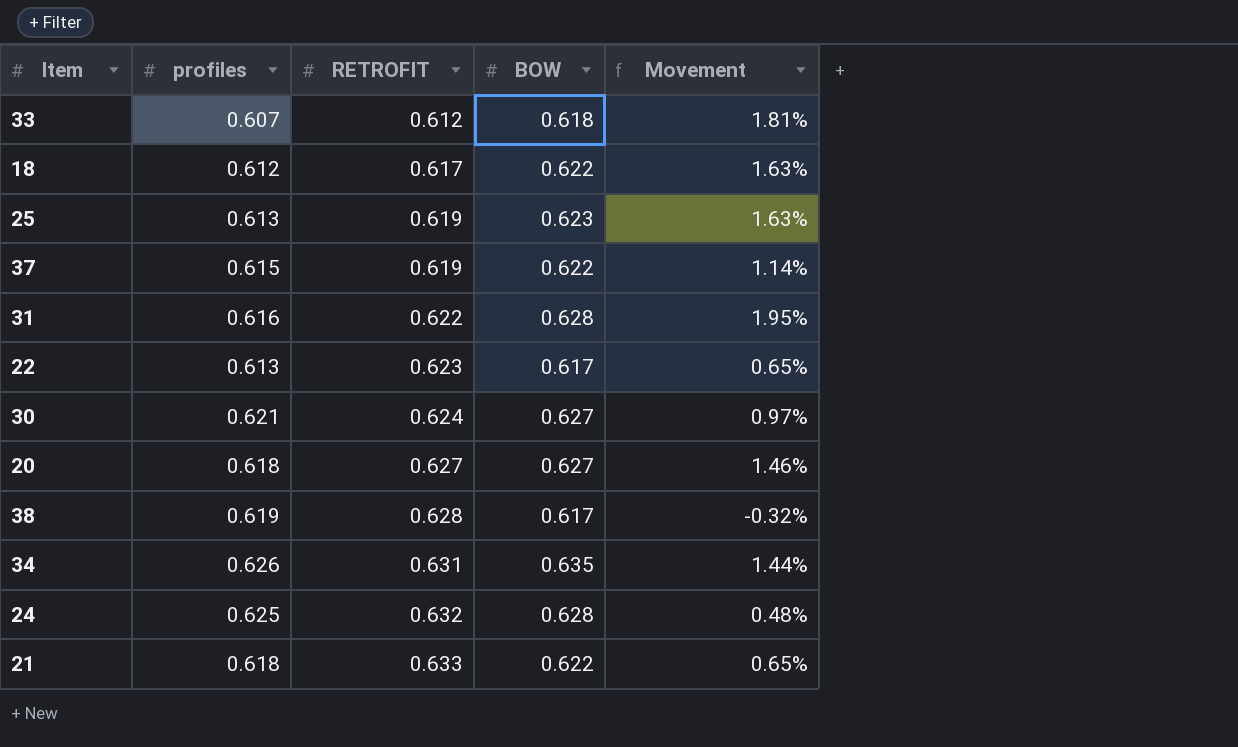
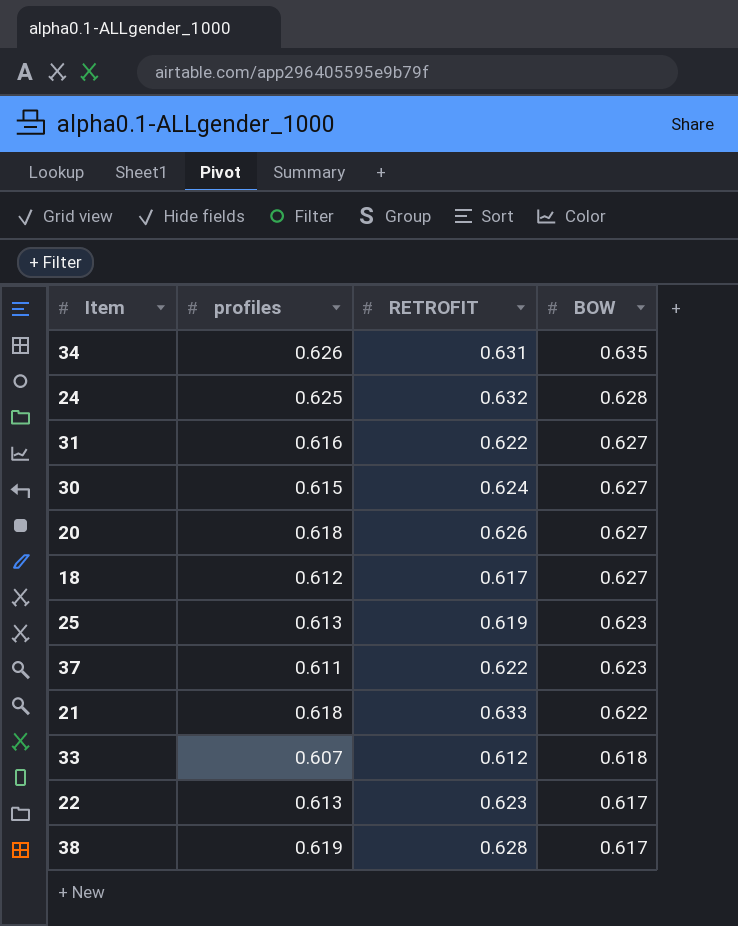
row order: RETROFIT ascending -> BOW descending
column Movement | formula: ([BOW] - [profiles]) / [profiles] -> none
31 | BOW: 0.628 -> 0.627
30 | profiles: 0.621 -> 0.615
20 | RETROFIT: 0.627 -> 0.626
18 | BOW: 0.622 -> 0.627
37 | profiles: 0.615 -> 0.611
37 | RETROFIT: 0.619 -> 0.622
37 | BOW: 0.622 -> 0.623

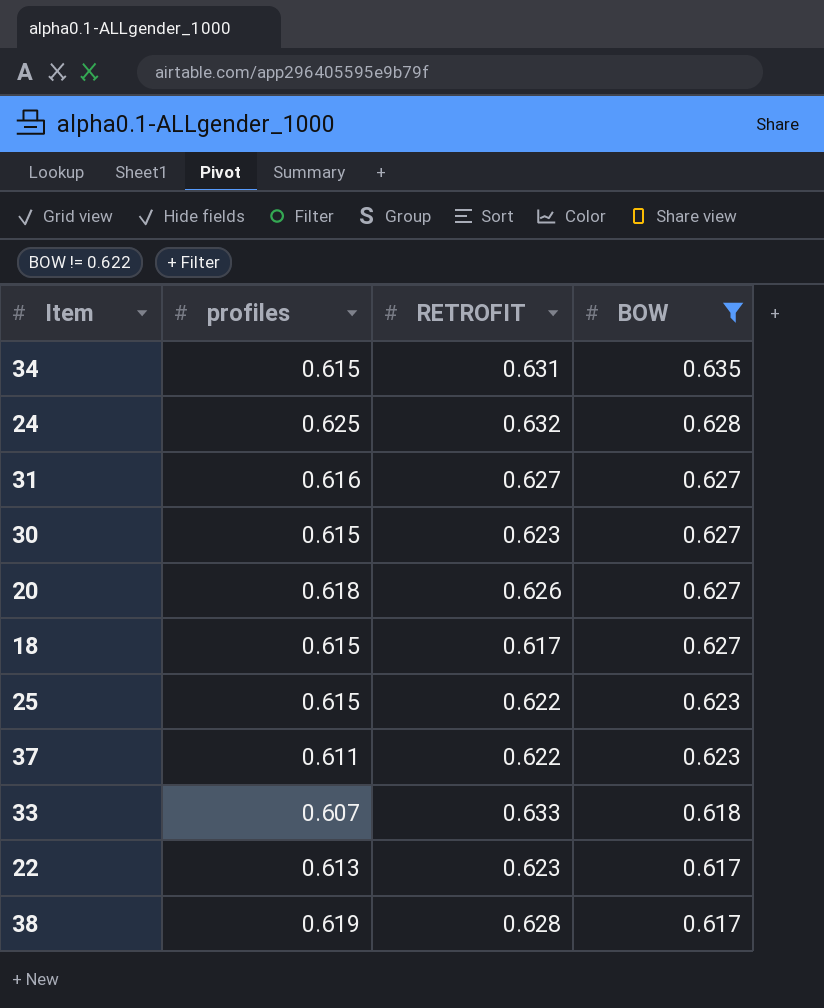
filter: none -> BOW != 0.622
34 | profiles: 0.626 -> 0.615
31 | RETROFIT: 0.622 -> 0.627
30 | RETROFIT: 0.624 -> 0.623
18 | profiles: 0.612 -> 0.615
25 | profiles: 0.613 -> 0.615
25 | RETROFIT: 0.619 -> 0.622
33 | RETROFIT: 0.612 -> 0.633

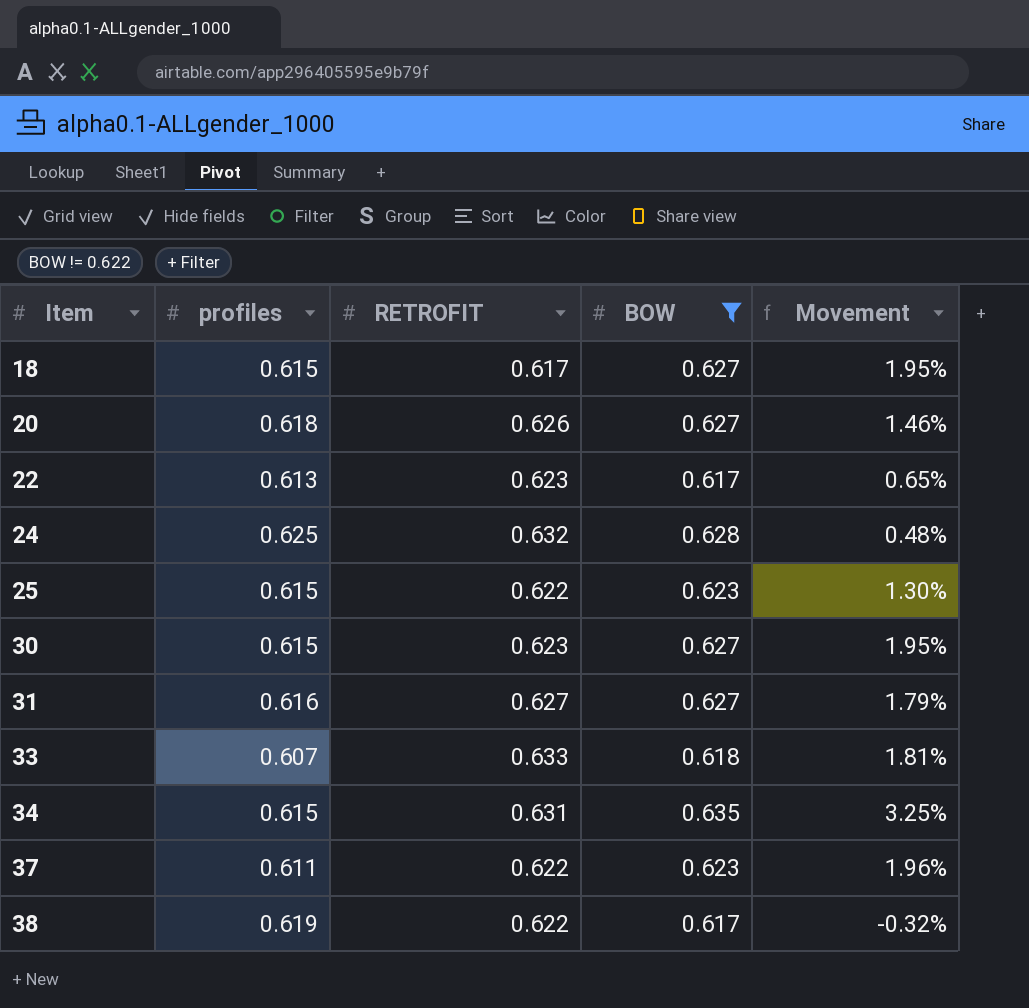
row order: BOW descending -> Item ascending
column Movement | formula: none -> ([BOW] - [profiles]) / [profiles]
38 | RETROFIT: 0.628 -> 0.622

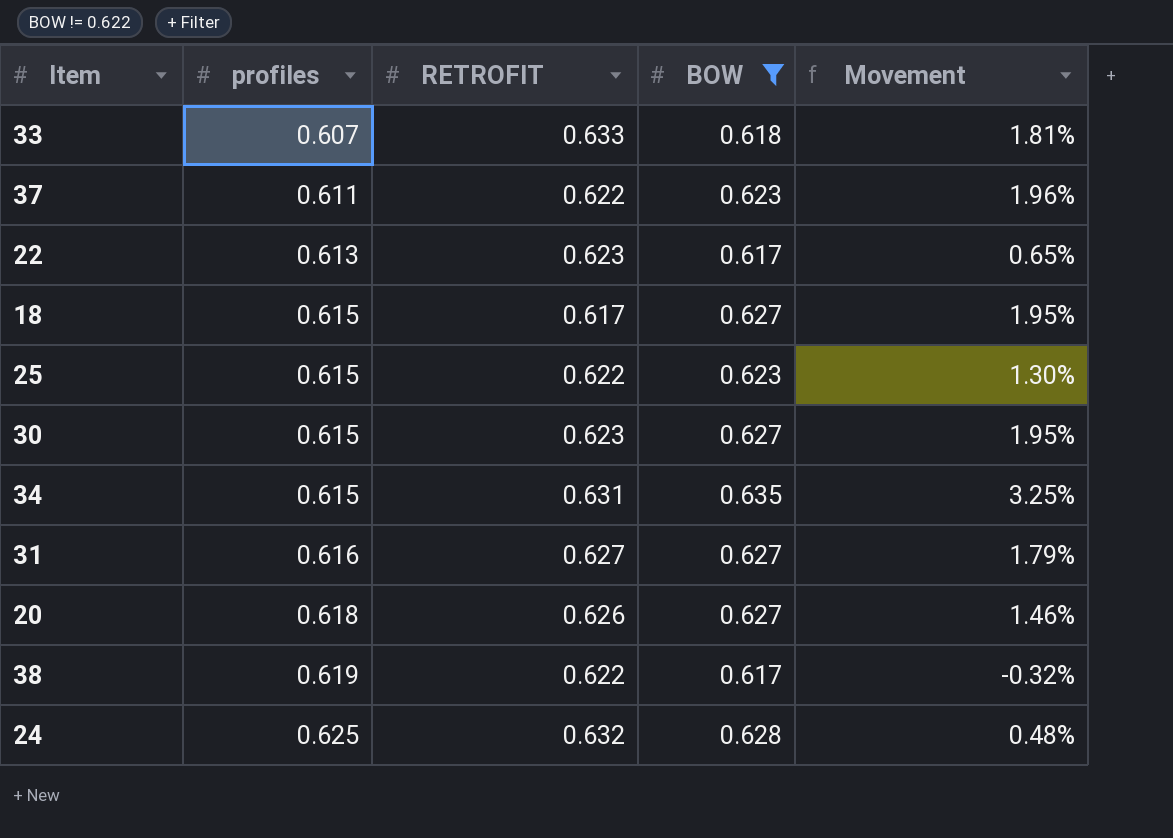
row order: Item ascending -> profiles ascending

